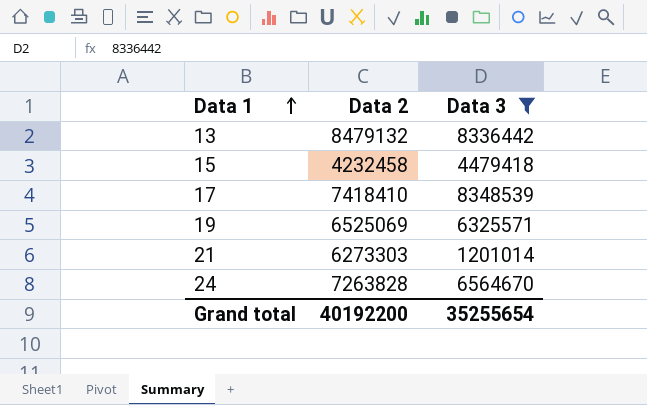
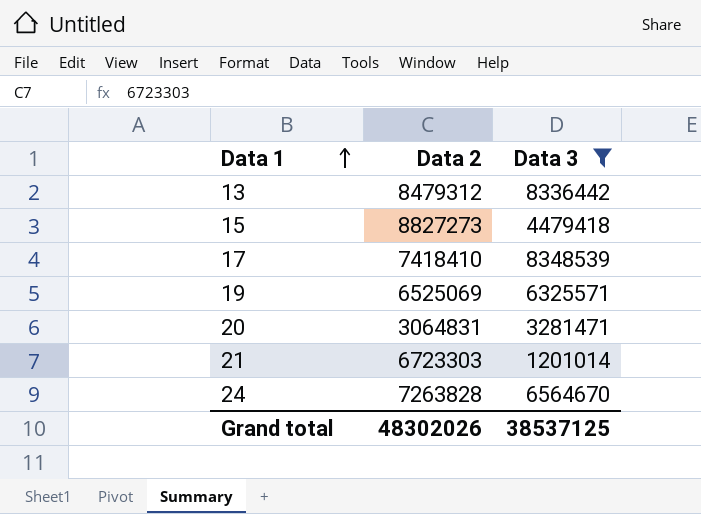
13 | Data 2: 8479132 -> 8479312
15 | Data 2: 4232458 -> 8827273
row 20: none -> 3064831 | 3281471
21 | Data 2: 6273303 -> 6723303
Grand total | Data 2: 40192200 -> 48302026
Grand total | Data 3: 35255654 -> 38537125

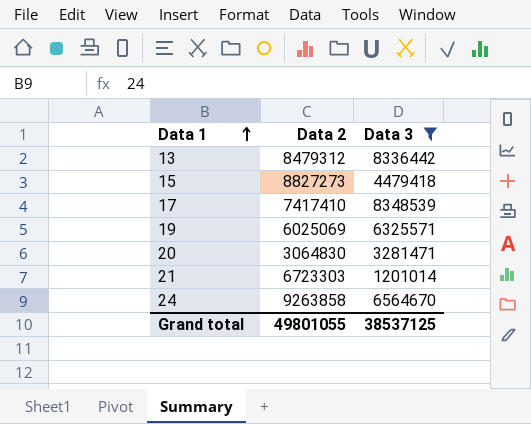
17 | Data 2: 7418410 -> 7417410
19 | Data 2: 6525069 -> 6025069
20 | Data 2: 3064831 -> 3064830
24 | Data 2: 7263828 -> 9263858
Grand total | Data 2: 48302026 -> 49801055

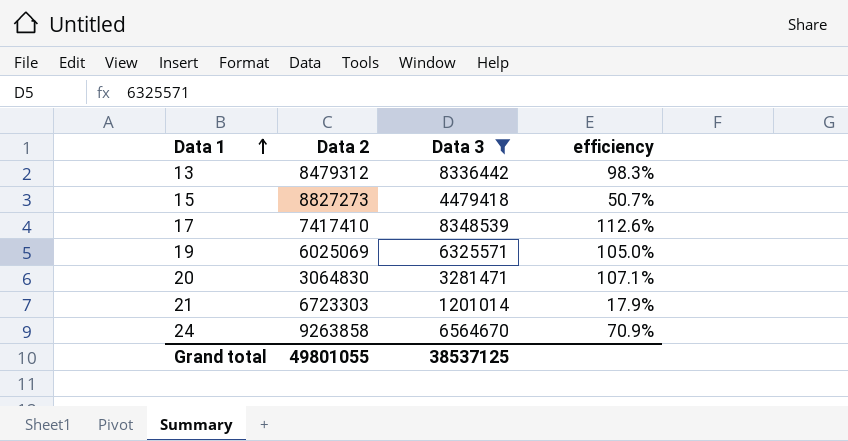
column efficiency | formula: none -> [Data 3] / [Data 2]

